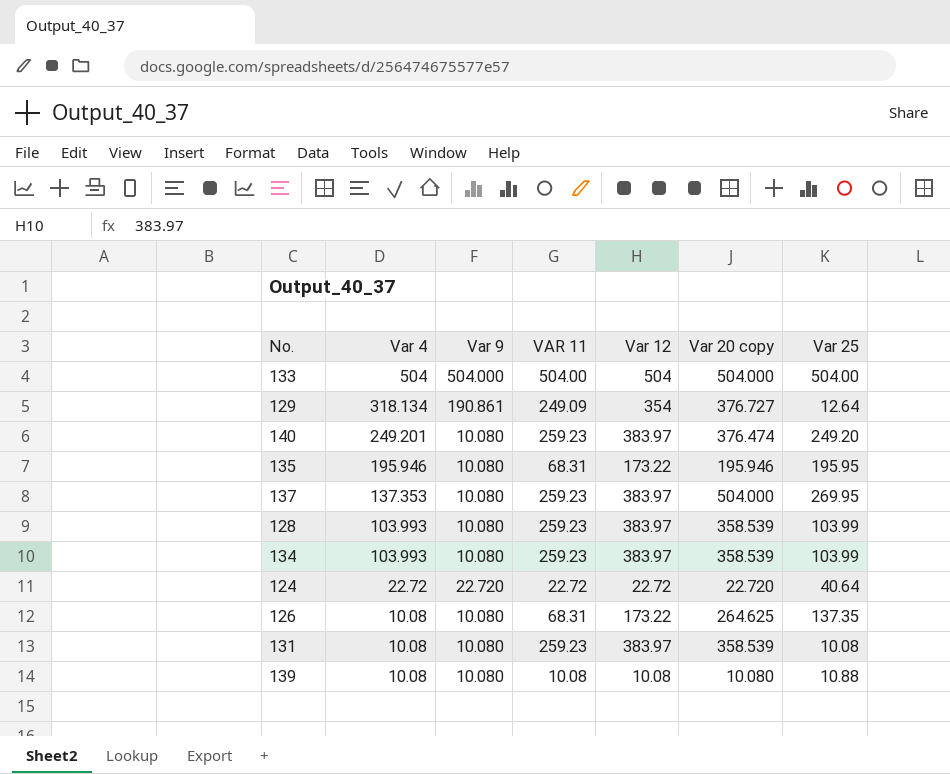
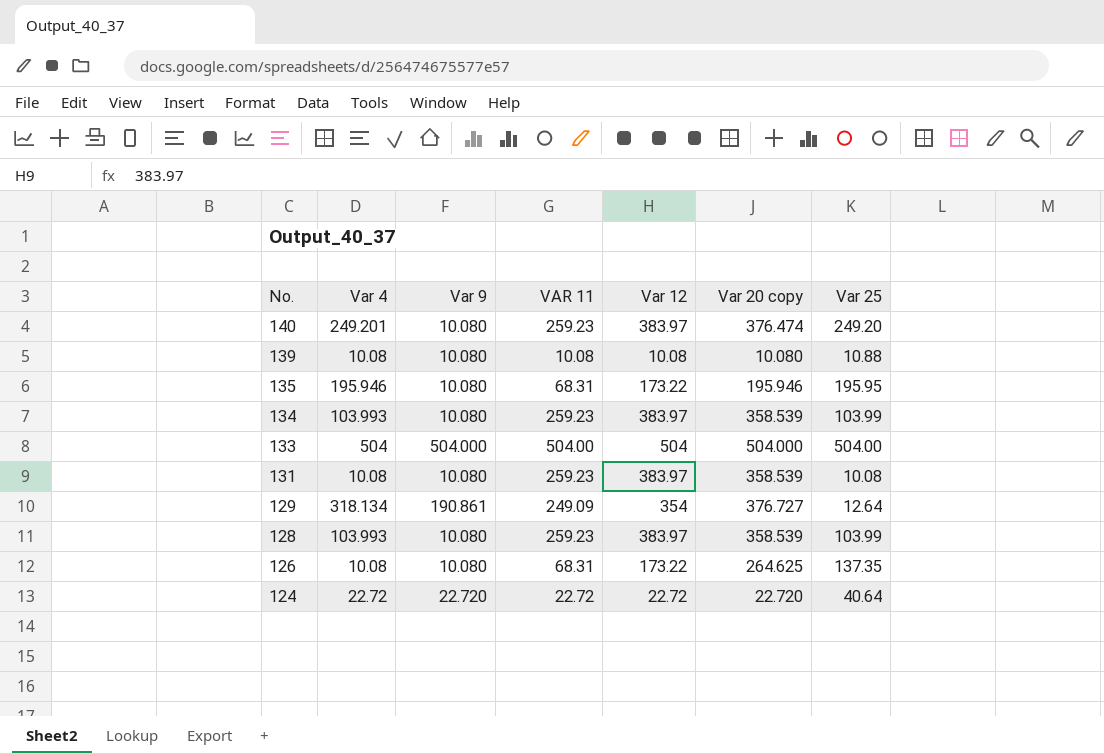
row order: Var 4 descending -> No. descending
row 137: 137.353 | 10.080 | 259.23 | 383.97 | 504.000 | 269.95 -> none

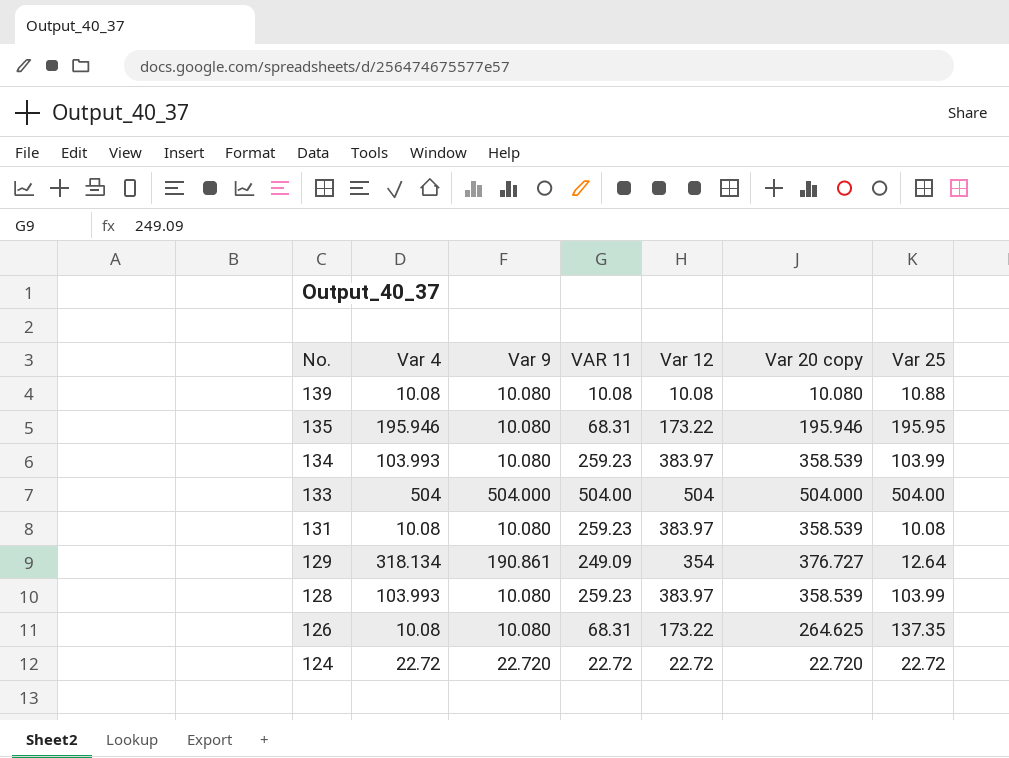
row 140: 249.201 | 10.080 | 259.23 | 383.97 | 376.474 | 249.20 -> none
124 | Var 25: 40.64 -> 22.72

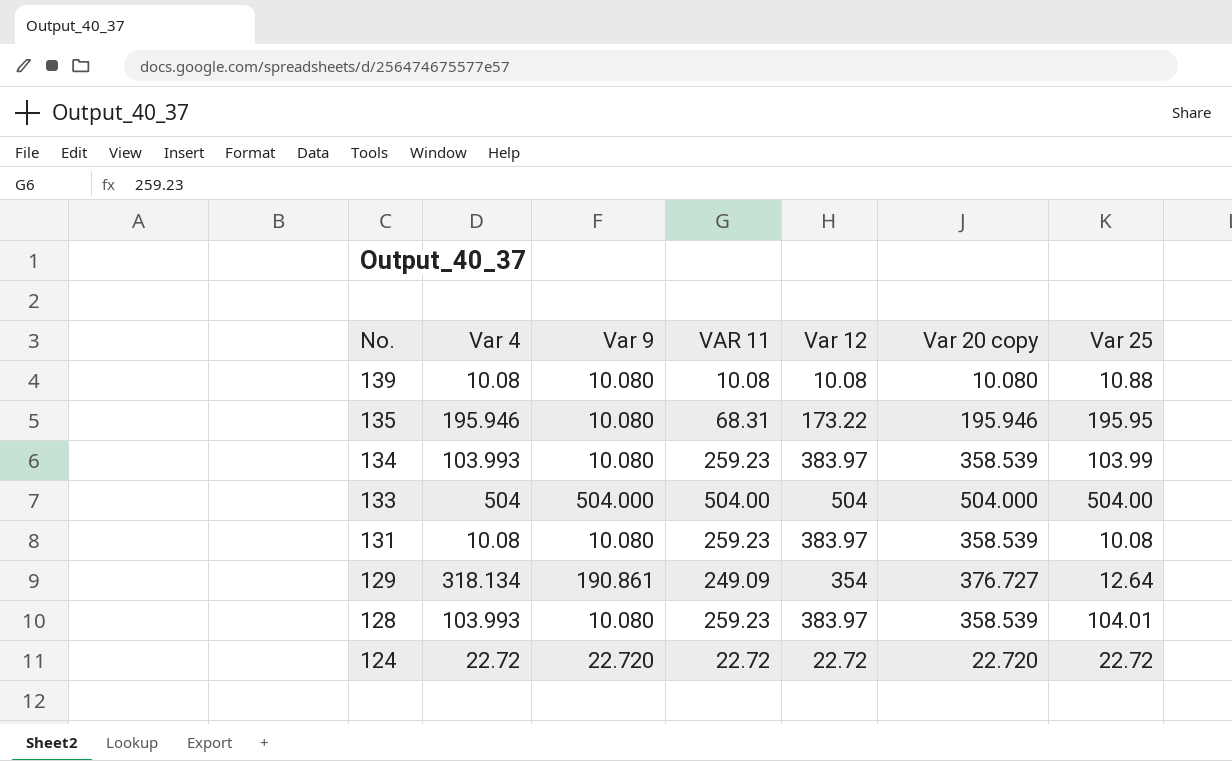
row 126: 10.08 | 10.080 | 68.31 | 173.22 | 264.625 | 137.35 -> none
128 | Var 25: 103.99 -> 104.01

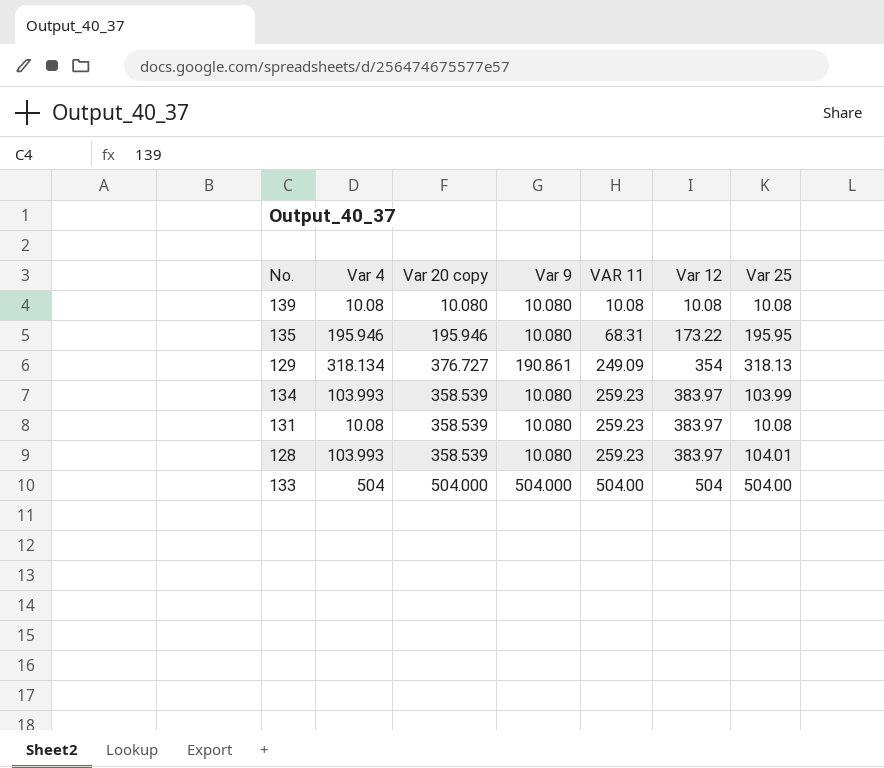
row order: No. descending -> VAR 11 ascending
column Var 20 copy | position: 6 -> 3
row 124: 22.72 | 22.720 | 22.72 | 22.72 | 22.720 | 22.72 -> none
139 | Var 25: 10.88 -> 10.08
129 | Var 25: 12.64 -> 318.13

